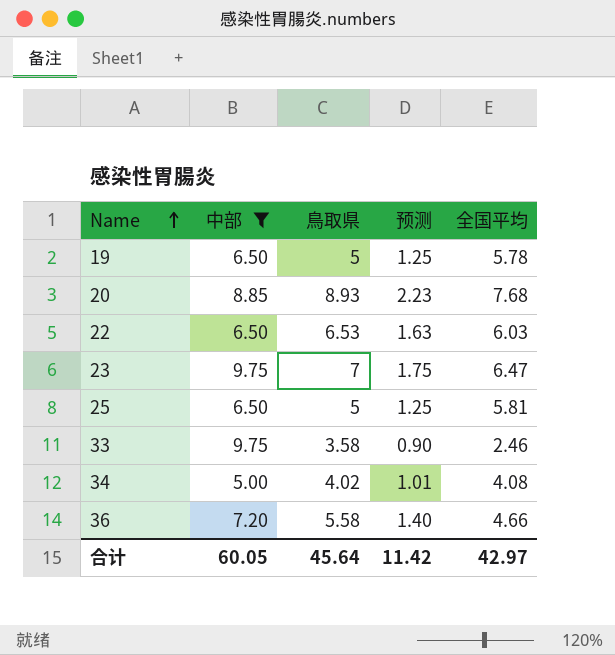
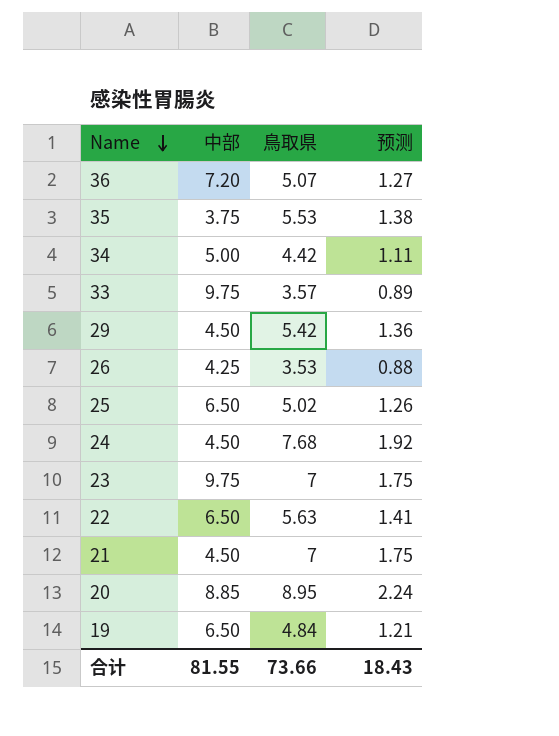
filter: 中部 >= 5.00 -> none
row order: Name ascending -> Name descending
column 全国平均 | position: 5 -> none
36 | 鳥取県: 5.58 -> 5.07
36 | 预测: 1.40 -> 1.27
34 | 鳥取県: 4.02 -> 4.42
34 | 预测: 1.01 -> 1.11
33 | 鳥取県: 3.58 -> 3.57
33 | 预测: 0.90 -> 0.89
25 | 鳥取県: 5 -> 5.02
25 | 预测: 1.25 -> 1.26
22 | 鳥取県: 6.53 -> 5.63
22 | 预测: 1.63 -> 1.41
20 | 鳥取県: 8.93 -> 8.95
20 | 预测: 2.23 -> 2.24
19 | 鳥取県: 5 -> 4.84
19 | 预测: 1.25 -> 1.21
合计 | 中部: 60.05 -> 81.55
合计 | 鳥取県: 45.64 -> 73.66
合计 | 预测: 11.42 -> 18.43

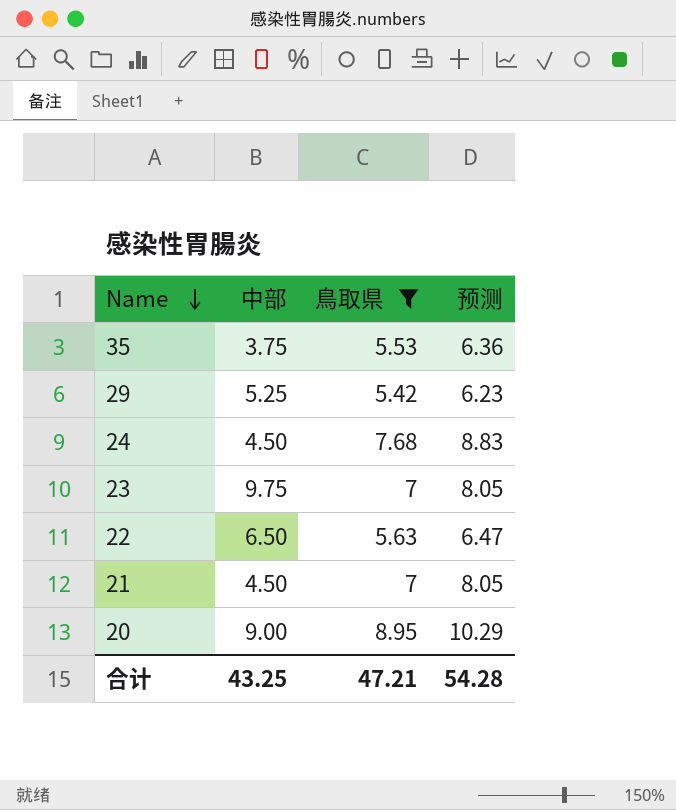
filter: none -> 鳥取県 >= 5.42
column 预测 | formula: [鳥取県] * 0.25 -> [鳥取県] * 1.15
29 | 中部: 4.50 -> 5.25
20 | 中部: 8.85 -> 9.00
合计 | 中部: 81.55 -> 43.25
合计 | 鳥取県: 73.66 -> 47.21
合计 | 预测: 18.43 -> 54.28

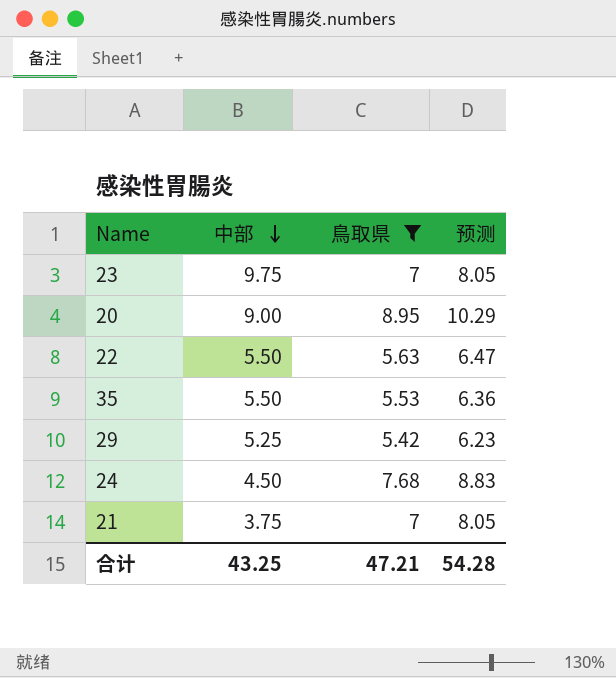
row order: Name descending -> 中部 descending
22 | 中部: 6.50 -> 5.50
35 | 中部: 3.75 -> 5.50
21 | 中部: 4.50 -> 3.75

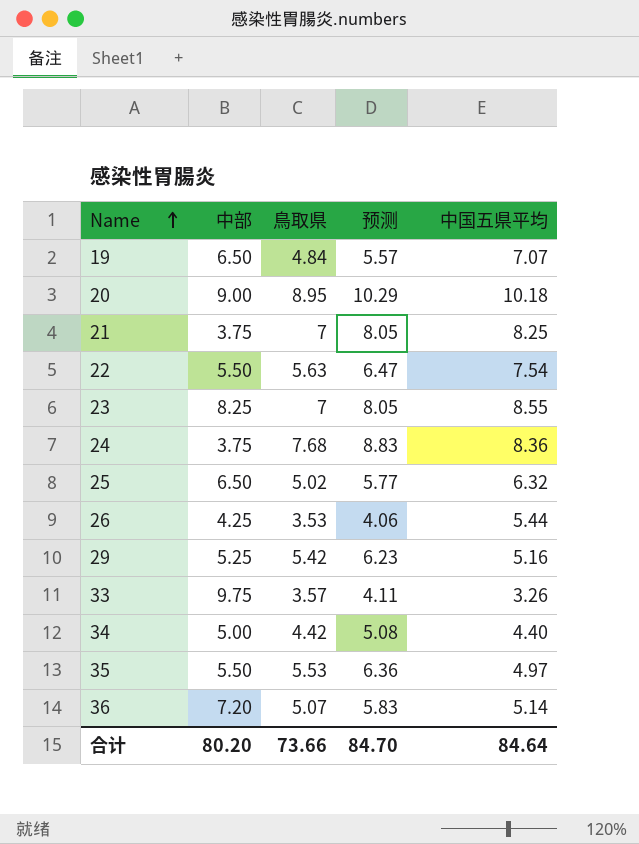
filter: 鳥取県 >= 5.42 -> none
row order: 中部 descending -> Name ascending
column 中国五県平均 | position: none -> 5
23 | 中部: 9.75 -> 8.25
24 | 中部: 4.50 -> 3.75
合计 | 中部: 43.25 -> 80.20
合计 | 鳥取県: 47.21 -> 73.66
合计 | 预测: 54.28 -> 84.70

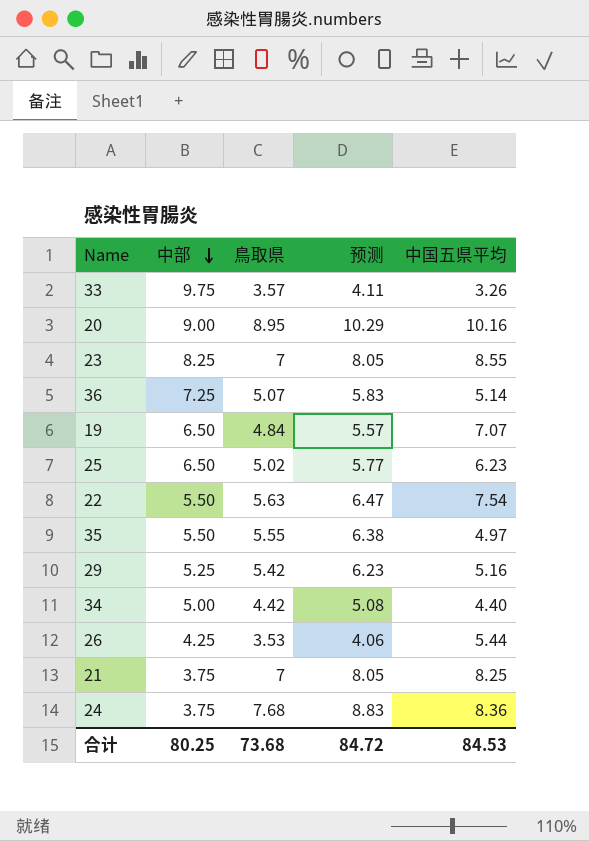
row order: Name ascending -> 中部 descending
20 | 中国五県平均: 10.18 -> 10.16
36 | 中部: 7.20 -> 7.25
25 | 中国五県平均: 6.32 -> 6.23
35 | 鳥取県: 5.53 -> 5.55
35 | 预测: 6.36 -> 6.38
合计 | 中部: 80.20 -> 80.25
合计 | 鳥取県: 73.66 -> 73.68
合计 | 预测: 84.70 -> 84.72
合计 | 中国五県平均: 84.64 -> 84.53

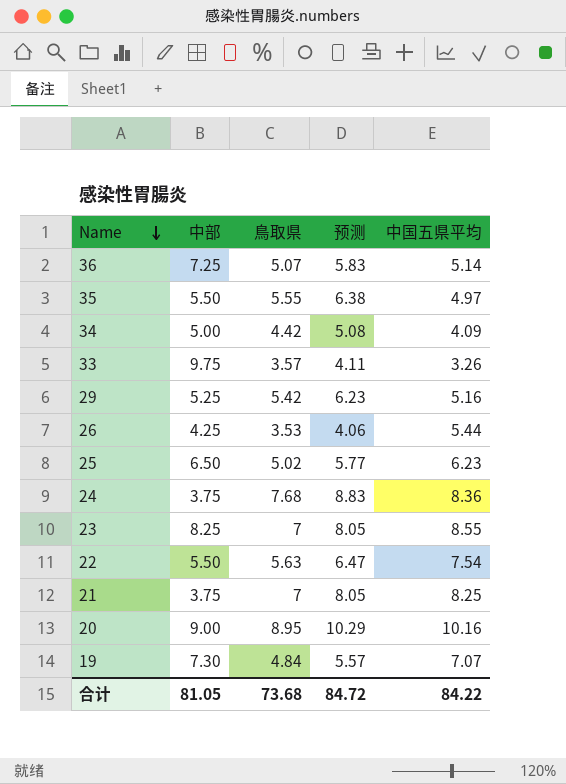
row order: 中部 descending -> Name descending
34 | 中国五県平均: 4.40 -> 4.09
19 | 中部: 6.50 -> 7.30
合计 | 中部: 80.25 -> 81.05
合计 | 中国五県平均: 84.53 -> 84.22

